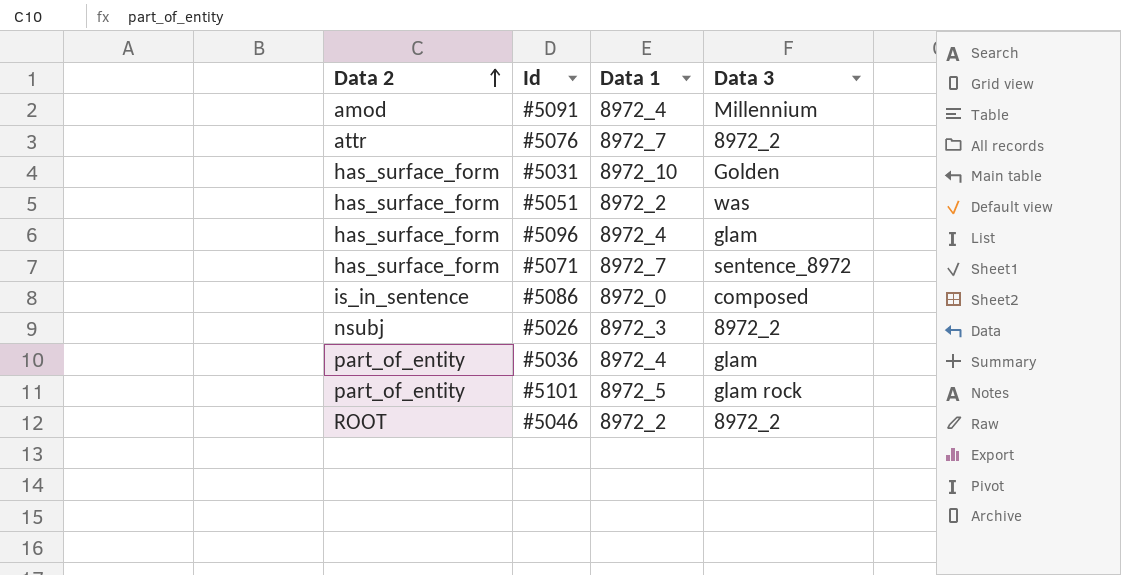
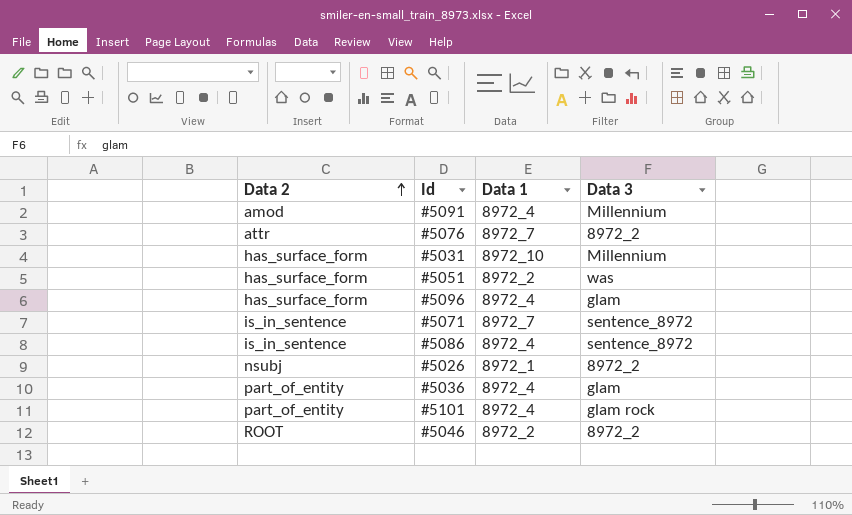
#5031 | Data 3: Golden -> Millennium
#5071 | Data 2: has_surface_form -> is_in_sentence
#5086 | Data 1: 8972_0 -> 8972_4
#5086 | Data 3: composed -> sentence_8972
#5026 | Data 1: 8972_3 -> 8972_1
#5101 | Data 1: 8972_5 -> 8972_4

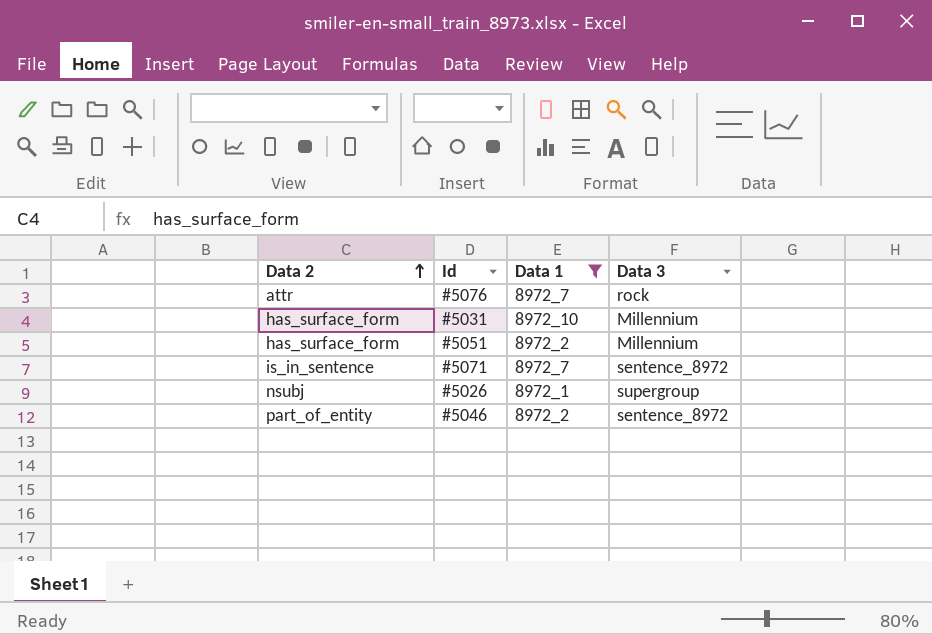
filter: none -> Data 1 != 8972_4
#5076 | Data 3: 8972_2 -> rock
#5051 | Data 3: was -> Millennium
#5026 | Data 3: 8972_2 -> supergroup
#5046 | Data 2: ROOT -> part_of_entity
#5046 | Data 3: 8972_2 -> sentence_8972

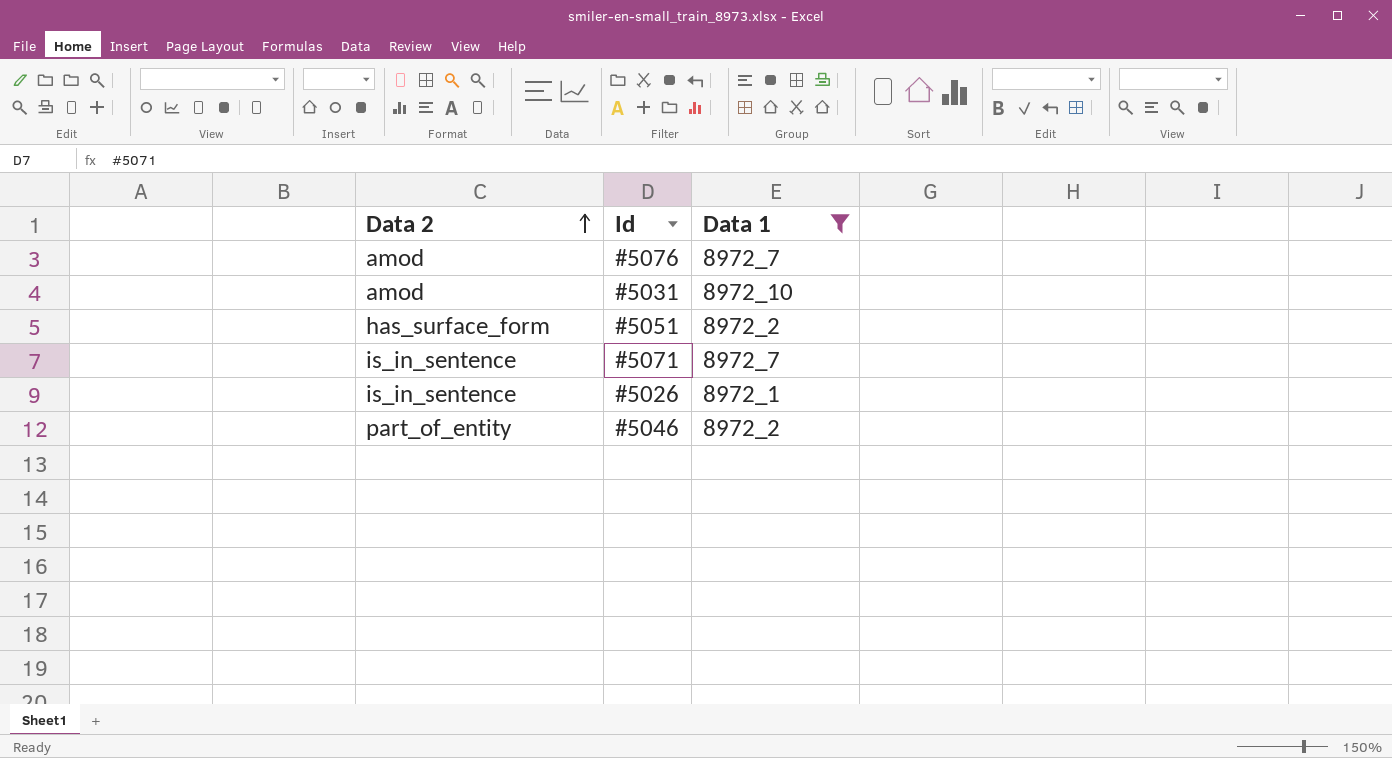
column Data 3 | position: 4 -> none
#5076 | Data 2: attr -> amod
#5031 | Data 2: has_surface_form -> amod
#5026 | Data 2: nsubj -> is_in_sentence

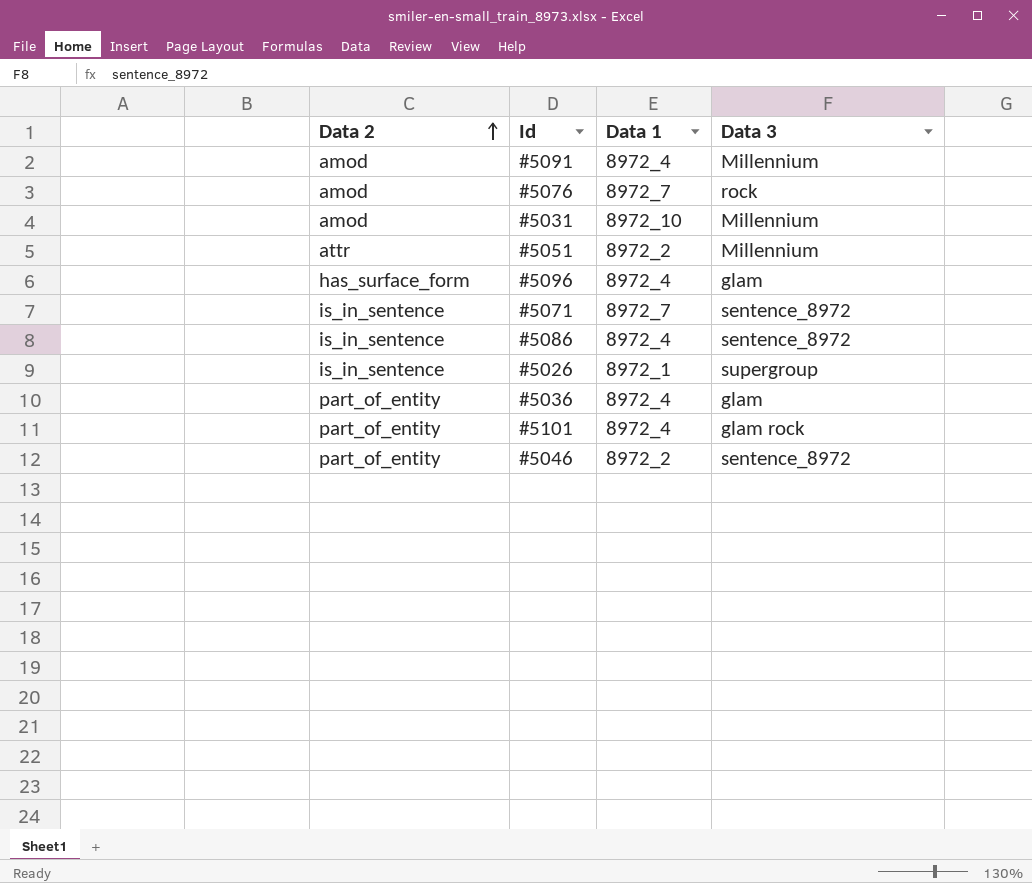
filter: Data 1 != 8972_4 -> none
column Data 3 | position: none -> 4
#5051 | Data 2: has_surface_form -> attr

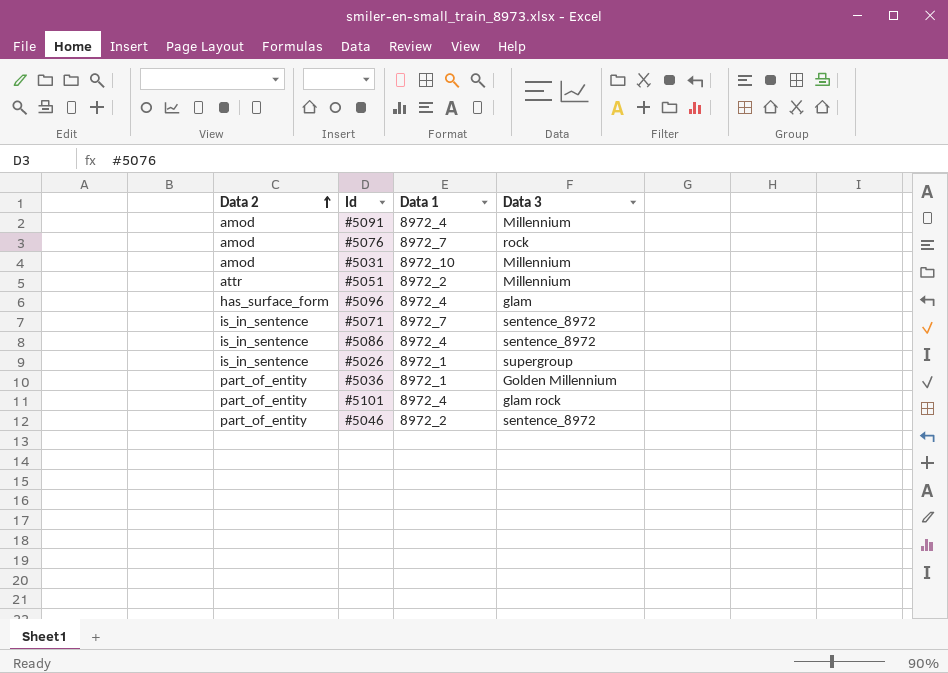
#5036 | Data 1: 8972_4 -> 8972_1
#5036 | Data 3: glam -> Golden Millennium

